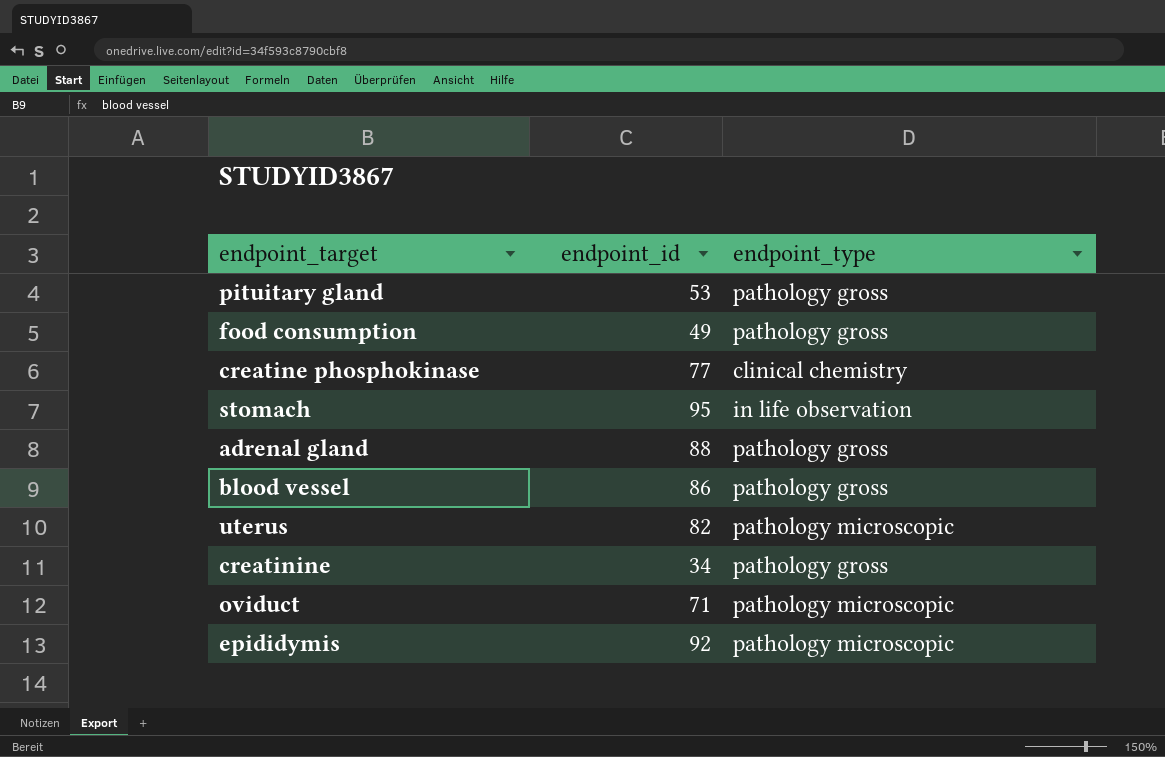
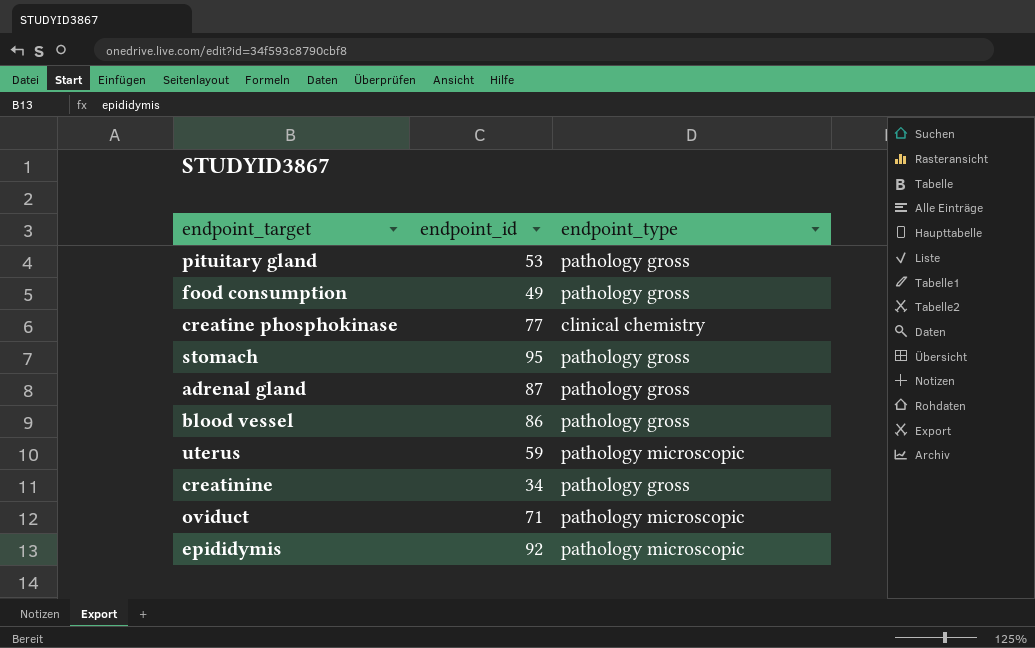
stomach | endpoint_type: in life observation -> pathology gross
adrenal gland | endpoint_id: 88 -> 87
uterus | endpoint_id: 82 -> 59

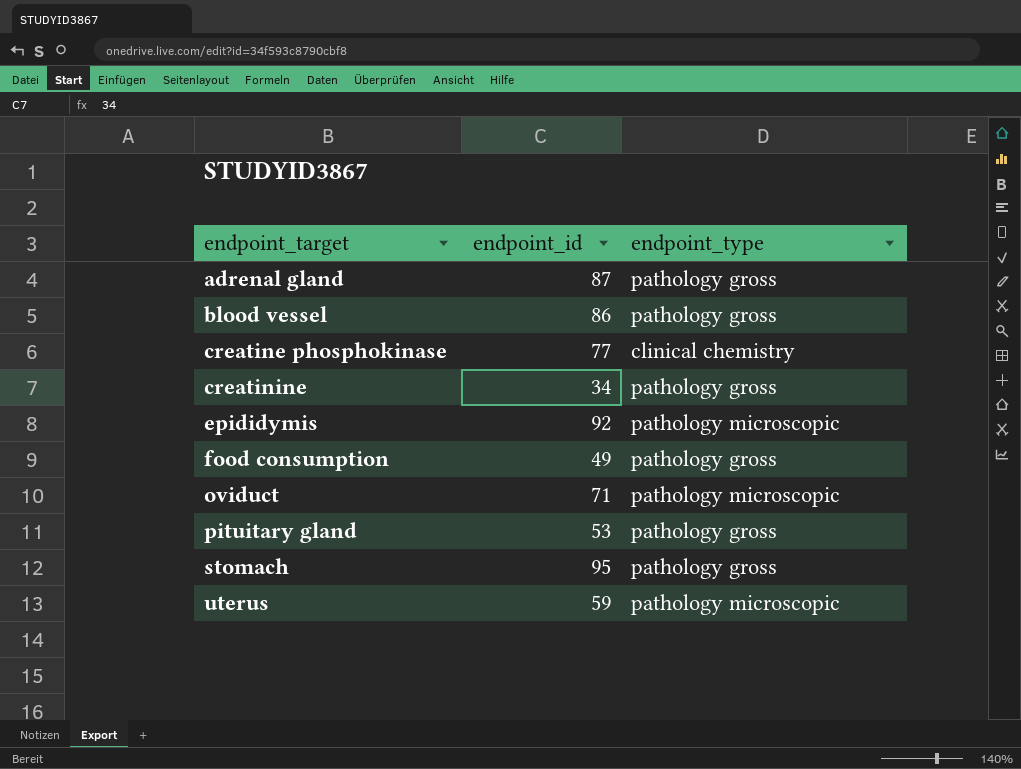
row order: none -> endpoint_target ascending

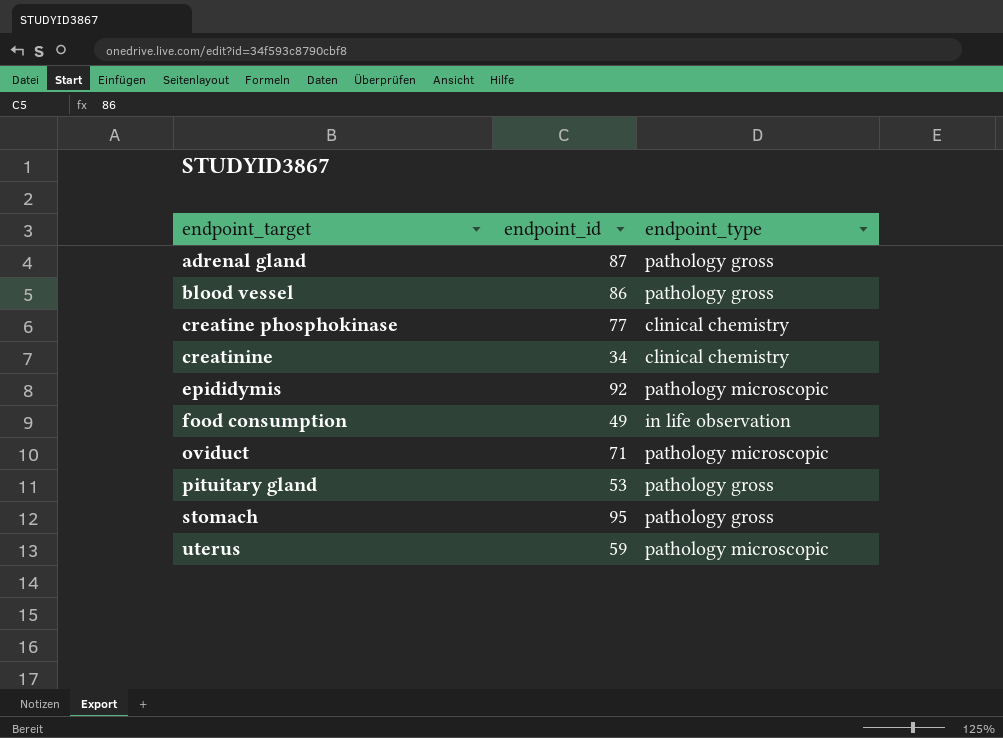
creatinine | endpoint_type: pathology gross -> clinical chemistry
food consumption | endpoint_type: pathology gross -> in life observation

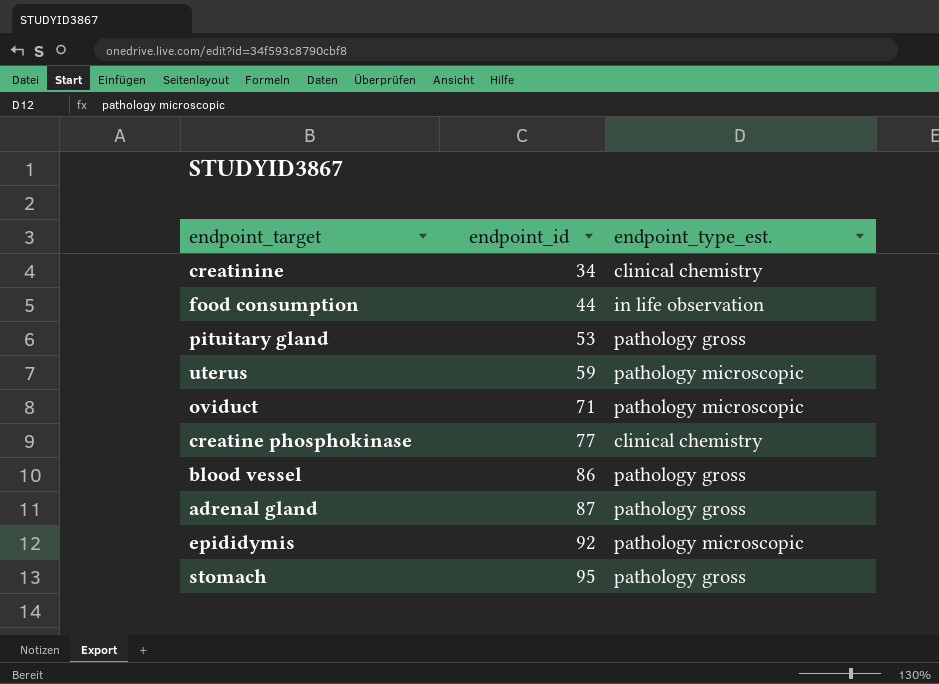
row order: endpoint_target ascending -> endpoint_id ascending
column name: endpoint_type -> endpoint_type_est.
food consumption | endpoint_id: 49 -> 44

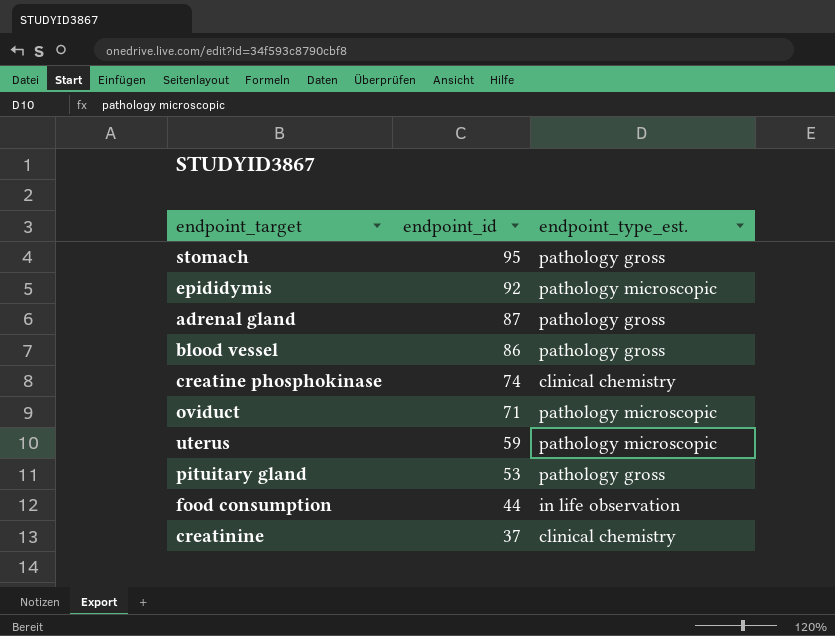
row order: endpoint_id ascending -> endpoint_id descending
creatine phosphokinase | endpoint_id: 77 -> 74
creatinine | endpoint_id: 34 -> 37

